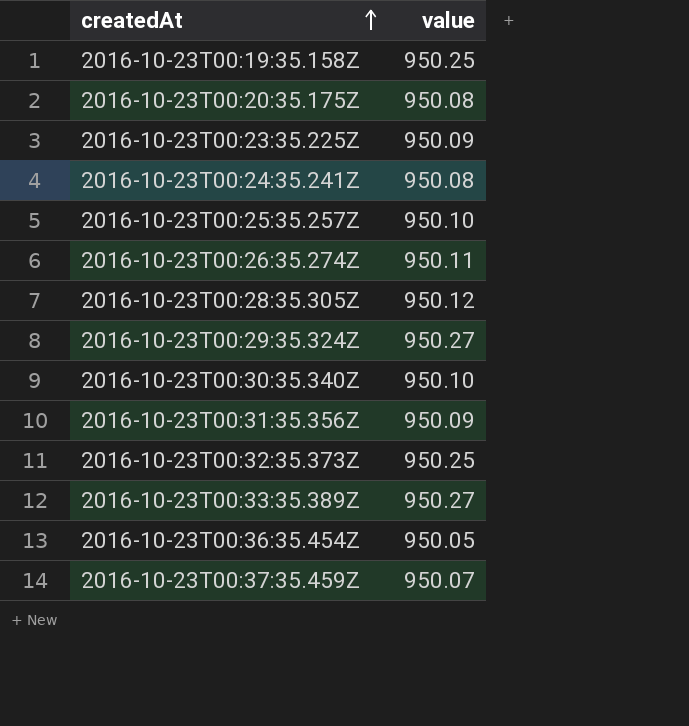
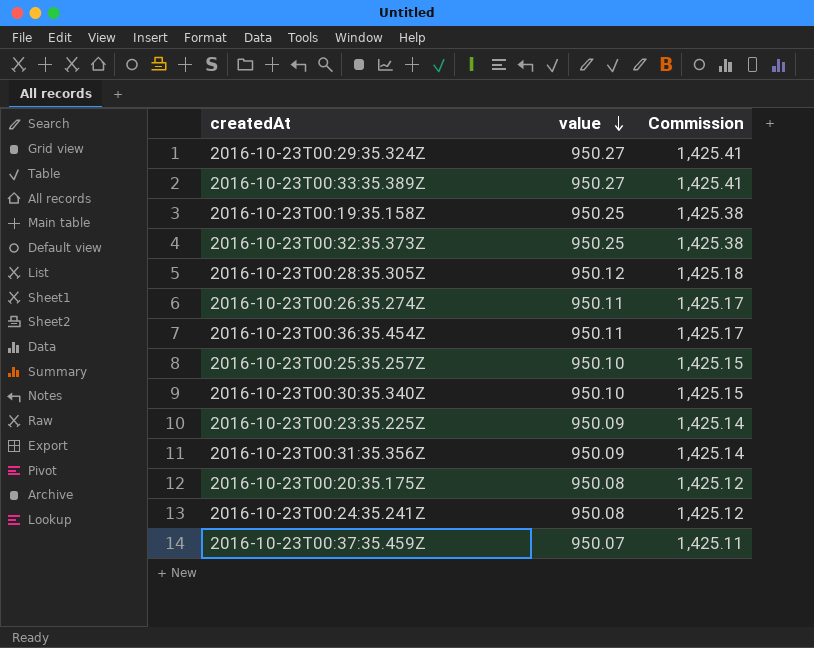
row order: createdAt ascending -> value descending
column Commission | formula: none -> [value] * 1.5
2016-10-23T00:36:35.454Z | value: 950.05 -> 950.11

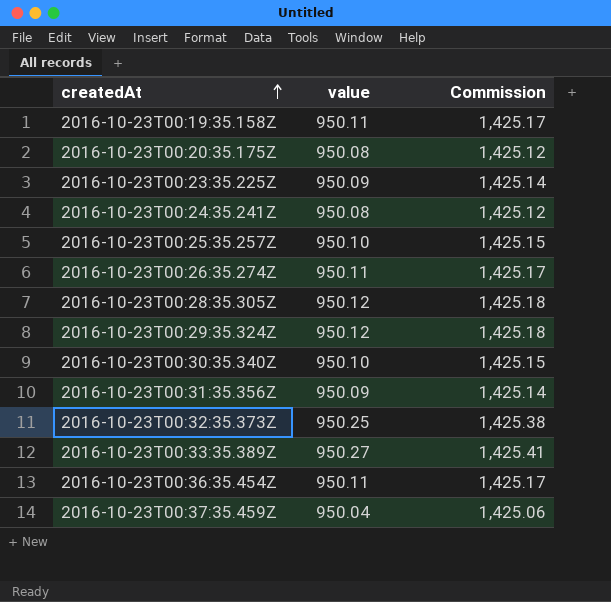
row order: value descending -> createdAt ascending
2016-10-23T00:19:35.158Z | value: 950.25 -> 950.11
2016-10-23T00:19:35.158Z | Commission: 1,425.38 -> 1,425.17
2016-10-23T00:29:35.324Z | value: 950.27 -> 950.12
2016-10-23T00:29:35.324Z | Commission: 1,425.41 -> 1,425.18
2016-10-23T00:37:35.459Z | value: 950.07 -> 950.04
2016-10-23T00:37:35.459Z | Commission: 1,425.11 -> 1,425.06

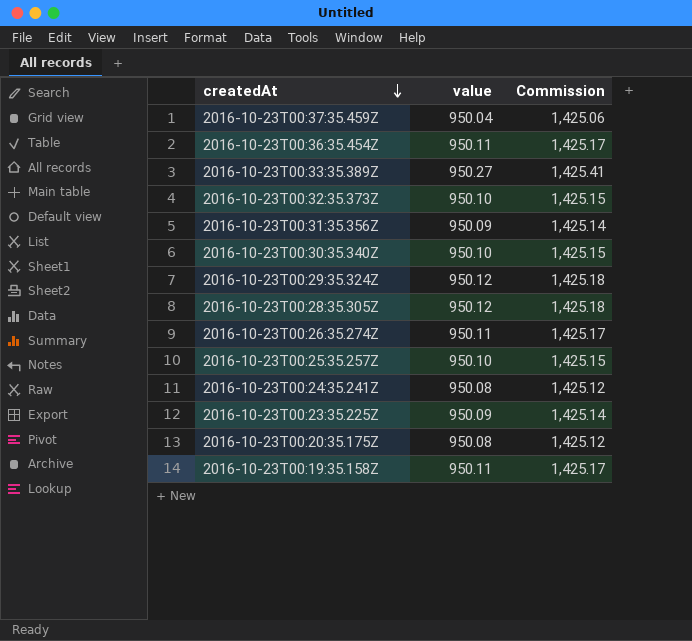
row order: createdAt ascending -> createdAt descending
2016-10-23T00:32:35.373Z | value: 950.25 -> 950.10
2016-10-23T00:32:35.373Z | Commission: 1,425.38 -> 1,425.15

